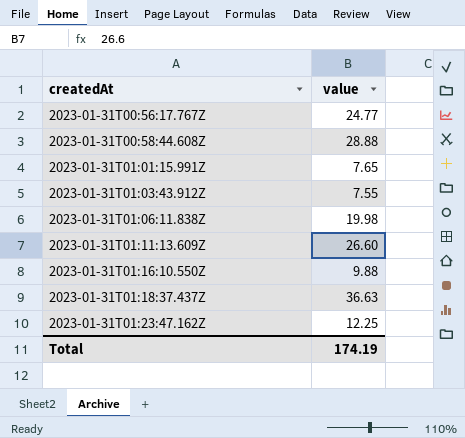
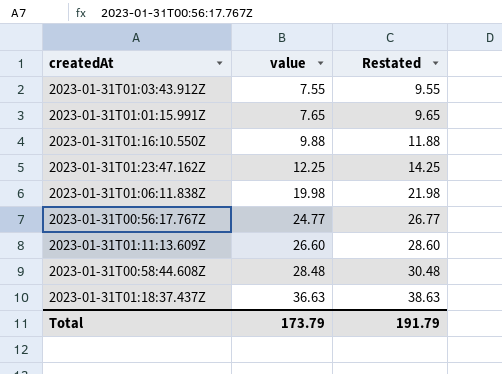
row order: createdAt ascending -> value ascending
column Restated | formula: none -> [value] + 2
2023-01-31T00:58:44.608Z | value: 28.88 -> 28.48
Total | value: 174.19 -> 173.79

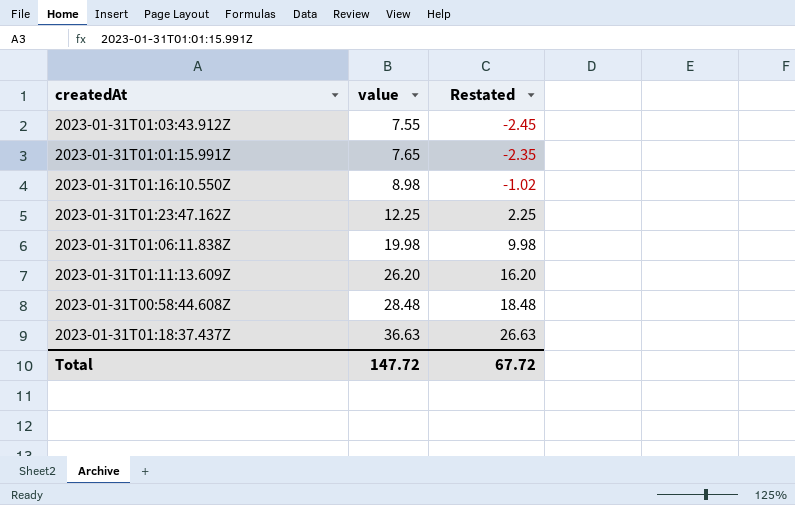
column Restated | formula: [value] + 2 -> [value] - 10
row 2023-01-31T00:56:17.767Z: 24.77 | 26.77 -> none
2023-01-31T01:16:10.550Z | value: 9.88 -> 8.98
2023-01-31T01:11:13.609Z | value: 26.60 -> 26.20
Total | value: 173.79 -> 147.72
Total | Restated: 191.79 -> 67.72

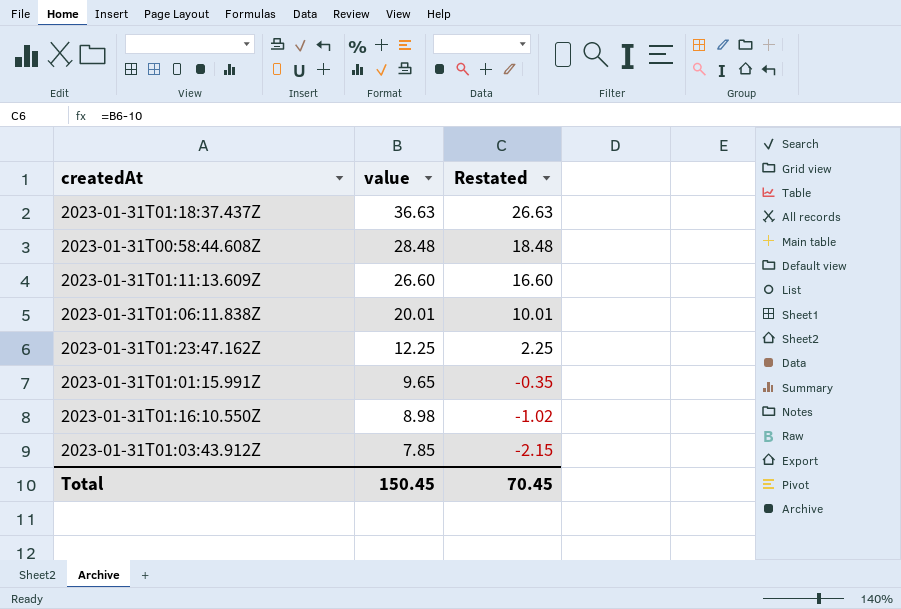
row order: value ascending -> value descending
2023-01-31T01:11:13.609Z | value: 26.20 -> 26.60
2023-01-31T01:11:13.609Z | Restated: 16.20 -> 16.60
2023-01-31T01:06:11.838Z | value: 19.98 -> 20.01
2023-01-31T01:06:11.838Z | Restated: 9.98 -> 10.01
2023-01-31T01:01:15.991Z | value: 7.65 -> 9.65
2023-01-31T01:01:15.991Z | Restated: -2.35 -> -0.35
2023-01-31T01:03:43.912Z | value: 7.55 -> 7.85
2023-01-31T01:03:43.912Z | Restated: -2.45 -> -2.15
Total | value: 147.72 -> 150.45
Total | Restated: 67.72 -> 70.45

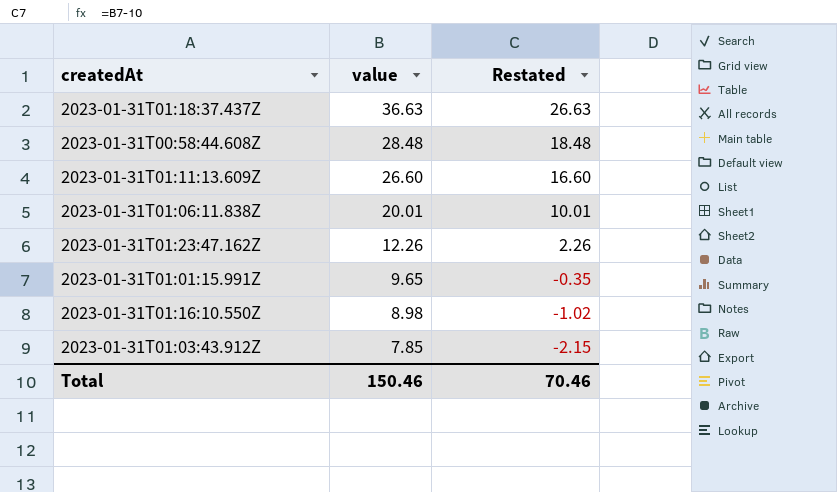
2023-01-31T01:23:47.162Z | value: 12.25 -> 12.26
2023-01-31T01:23:47.162Z | Restated: 2.25 -> 2.26
Total | value: 150.45 -> 150.46
Total | Restated: 70.45 -> 70.46

